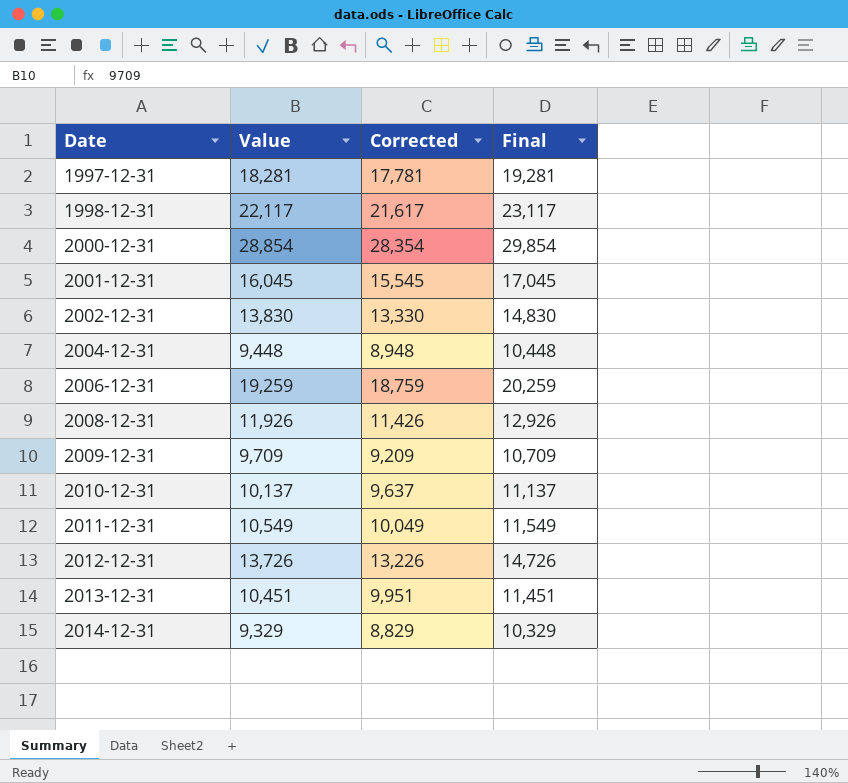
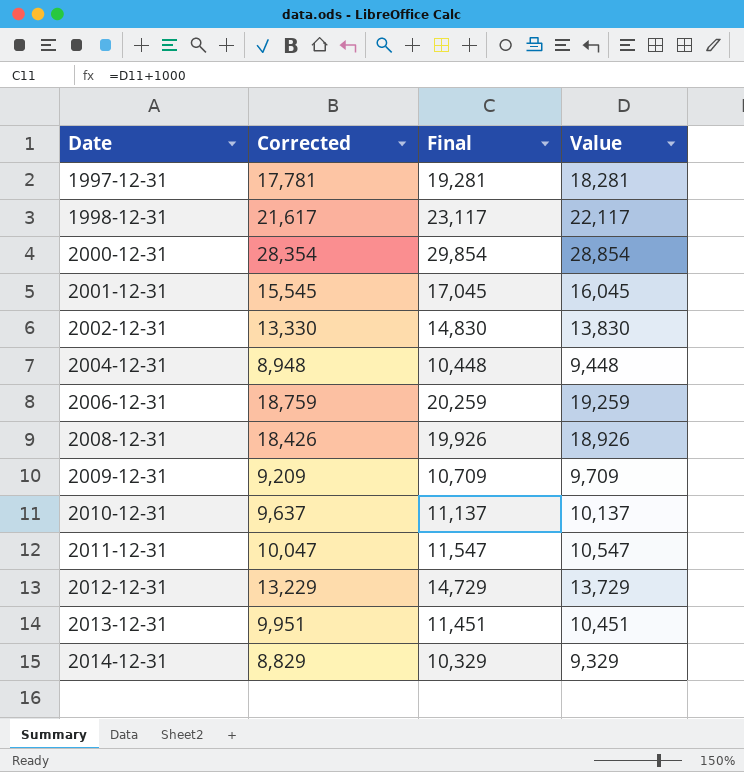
column Value | position: 2 -> 4
2008-12-31 | Corrected: 11,426 -> 18,426
2008-12-31 | Final: 12,926 -> 19,926
2008-12-31 | Value: 11,926 -> 18,926
2011-12-31 | Corrected: 10,049 -> 10,047
2011-12-31 | Final: 11,549 -> 11,547
2011-12-31 | Value: 10,549 -> 10,547
2012-12-31 | Corrected: 13,226 -> 13,229
2012-12-31 | Final: 14,726 -> 14,729
2012-12-31 | Value: 13,726 -> 13,729

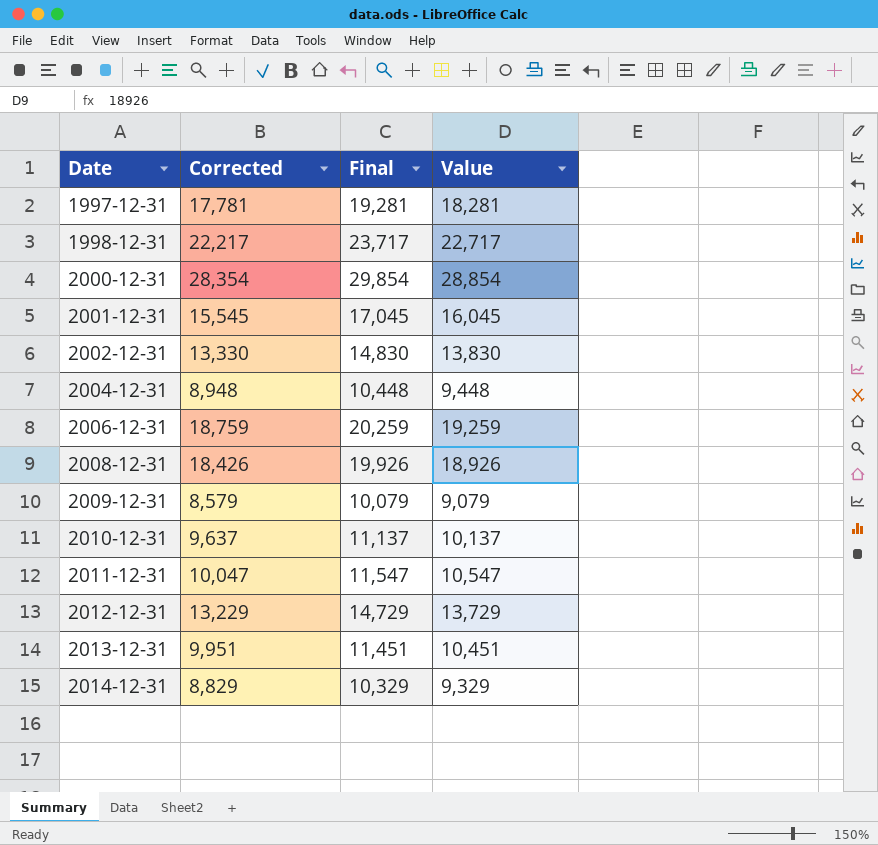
1998-12-31 | Corrected: 21,617 -> 22,217
1998-12-31 | Final: 23,117 -> 23,717
1998-12-31 | Value: 22,117 -> 22,717
2009-12-31 | Corrected: 9,209 -> 8,579
2009-12-31 | Final: 10,709 -> 10,079
2009-12-31 | Value: 9,709 -> 9,079

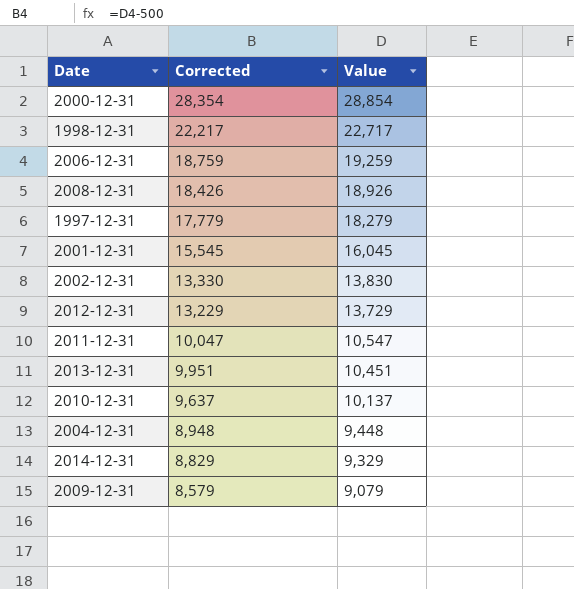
row order: Date ascending -> Corrected descending
column Final | formula: [Value] + 1000 -> none
1997-12-31 | Corrected: 17,781 -> 17,779
1997-12-31 | Value: 18,281 -> 18,279

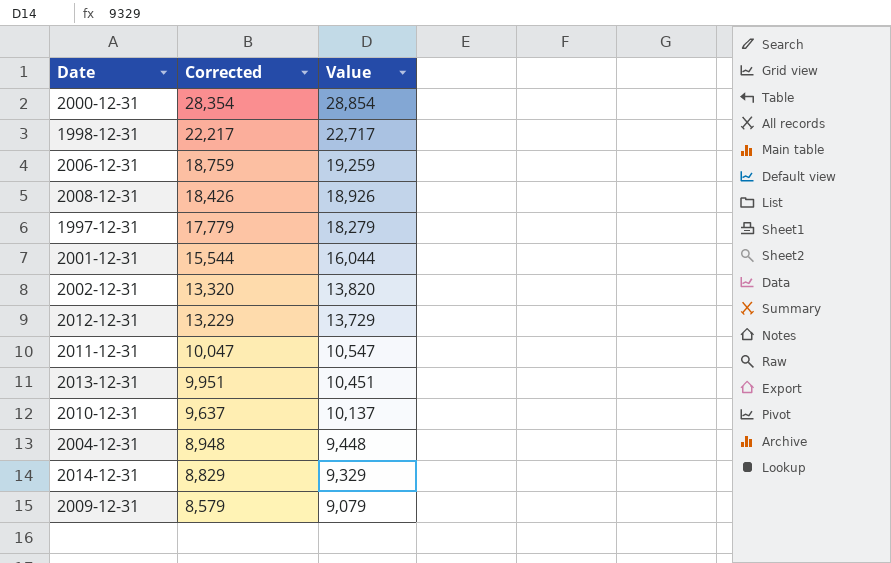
2001-12-31 | Corrected: 15,545 -> 15,544
2001-12-31 | Value: 16,045 -> 16,044
2002-12-31 | Corrected: 13,330 -> 13,320
2002-12-31 | Value: 13,830 -> 13,820

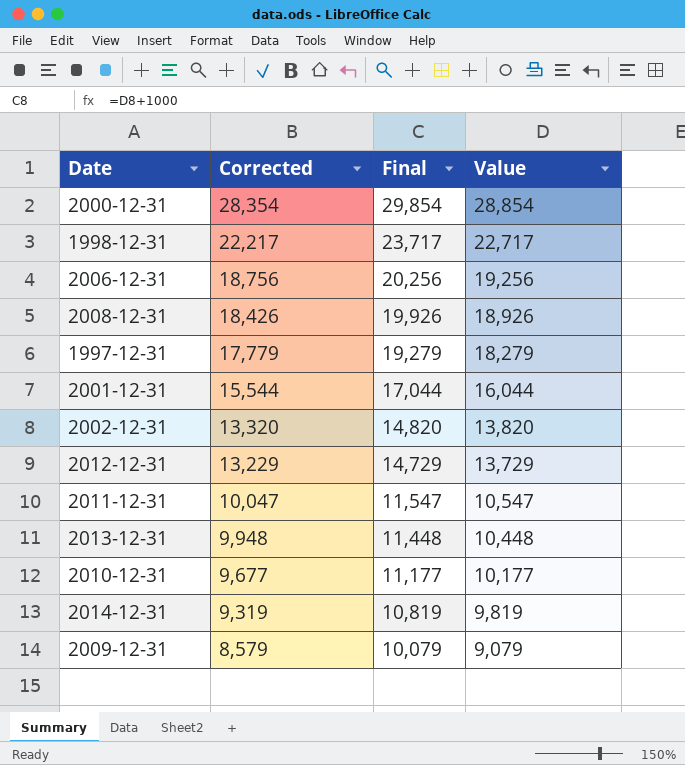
column Final | formula: none -> [Value] + 1000
row 2004-12-31: 8,948 | 9,448 -> none
2006-12-31 | Corrected: 18,759 -> 18,756
2006-12-31 | Value: 19,259 -> 19,256
2013-12-31 | Corrected: 9,951 -> 9,948
2013-12-31 | Value: 10,451 -> 10,448
2010-12-31 | Corrected: 9,637 -> 9,677
2010-12-31 | Value: 10,137 -> 10,177
2014-12-31 | Corrected: 8,829 -> 9,319
2014-12-31 | Value: 9,329 -> 9,819

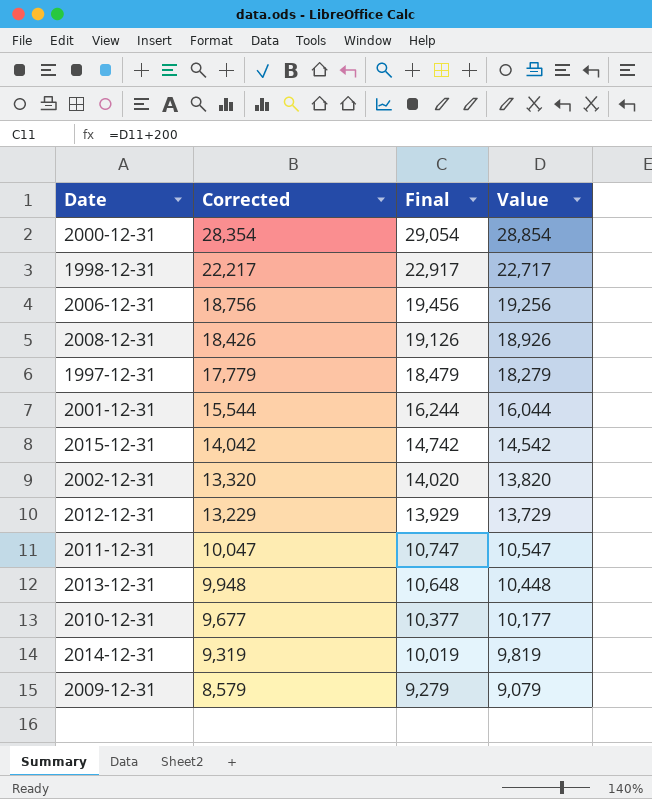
column Final | formula: [Value] + 1000 -> [Value] + 200
row 2015-12-31: none -> 14,042 | 14,742 | 14,542

